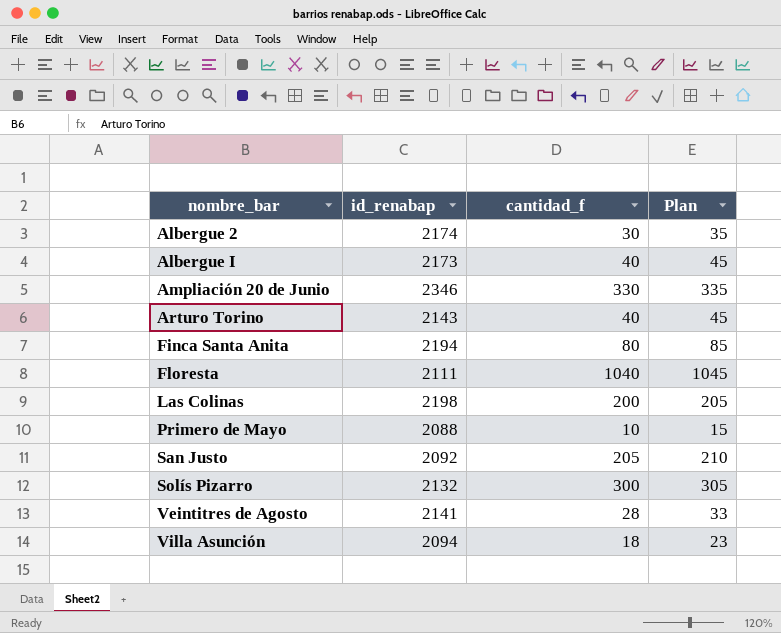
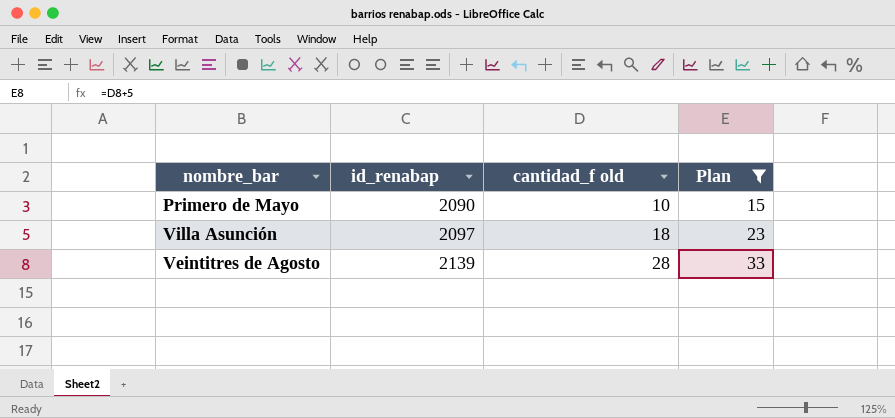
filter: none -> Plan <= 33
row order: nombre_bar ascending -> id_renabap ascending
column name: cantidad_f -> cantidad_f old
Primero de Mayo | id_renabap: 2088 -> 2090
Villa Asunción | id_renabap: 2094 -> 2097
Veintitres de Agosto | id_renabap: 2141 -> 2139

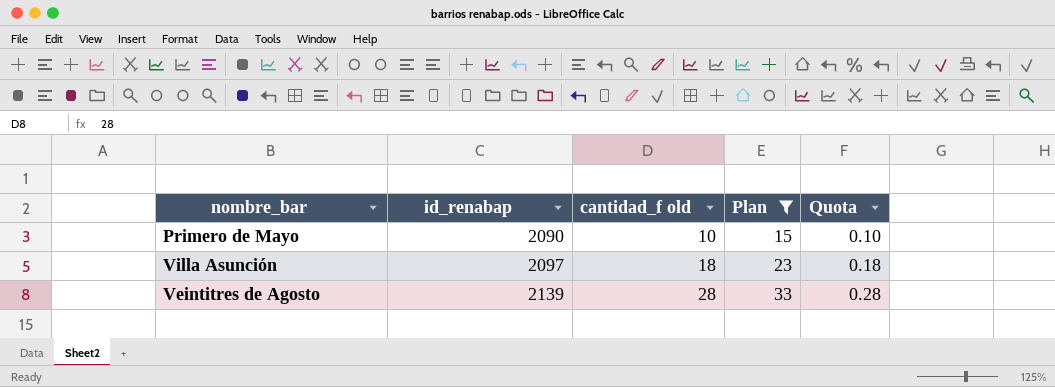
column Quota | formula: none -> [cantidad_f old] * 0.01

